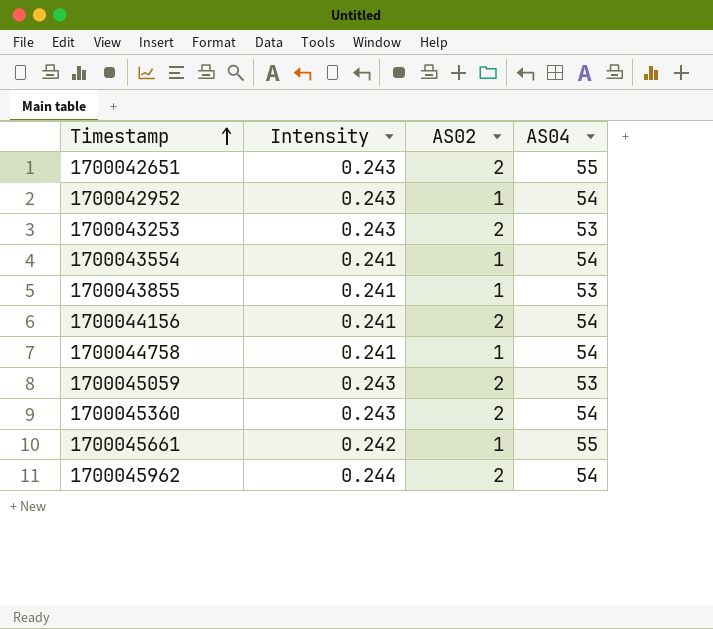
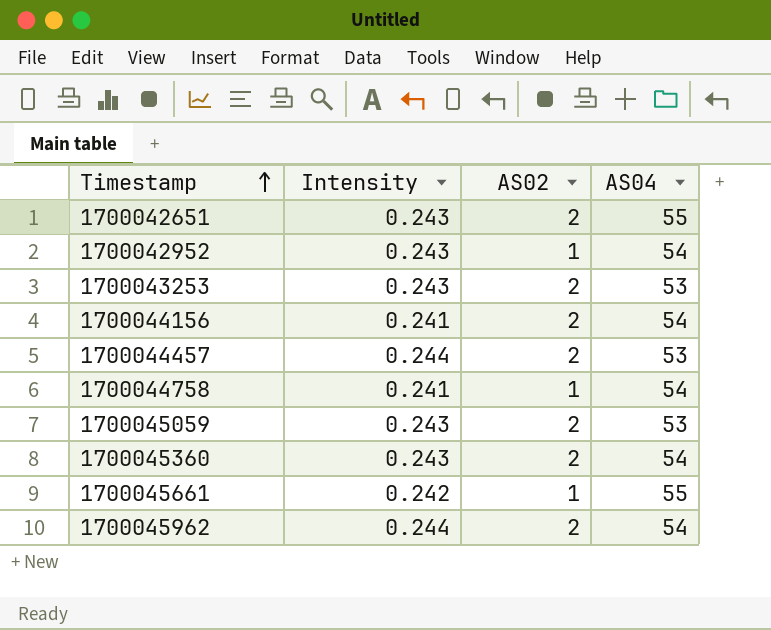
row 1700043554: 0.241 | 1 | 54 -> none
row 1700043855: 0.241 | 1 | 53 -> none
row 1700044457: none -> 0.244 | 2 | 53

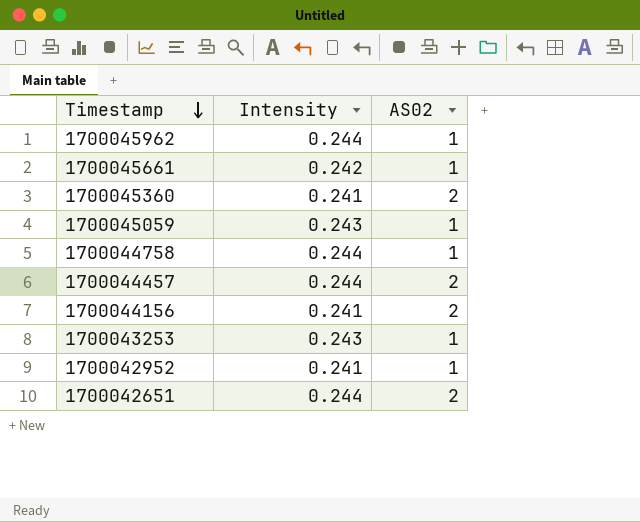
row order: Timestamp ascending -> Timestamp descending
column AS04 | position: 4 -> none
1700045962 | AS02: 2 -> 1
1700045360 | Intensity: 0.243 -> 0.241
1700045059 | AS02: 2 -> 1
1700044758 | Intensity: 0.241 -> 0.244
1700043253 | AS02: 2 -> 1
1700042952 | Intensity: 0.243 -> 0.241
1700042651 | Intensity: 0.243 -> 0.244

